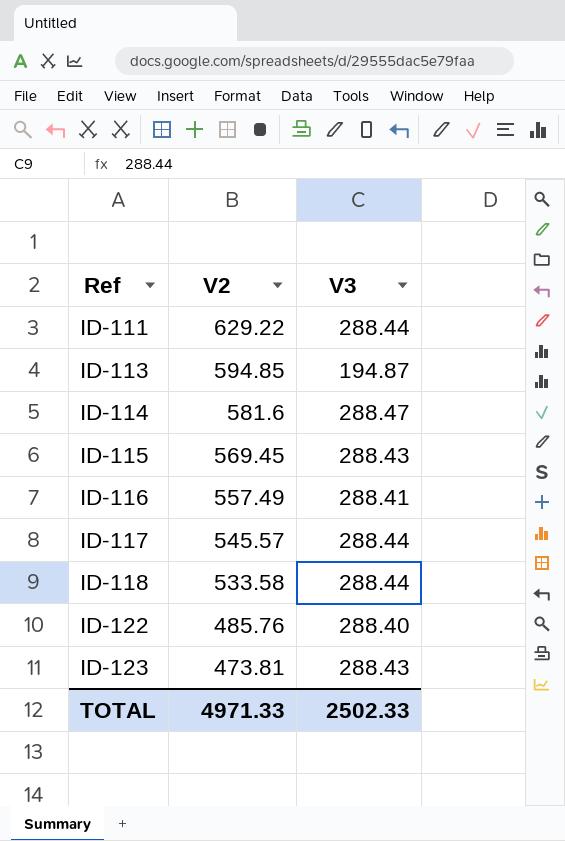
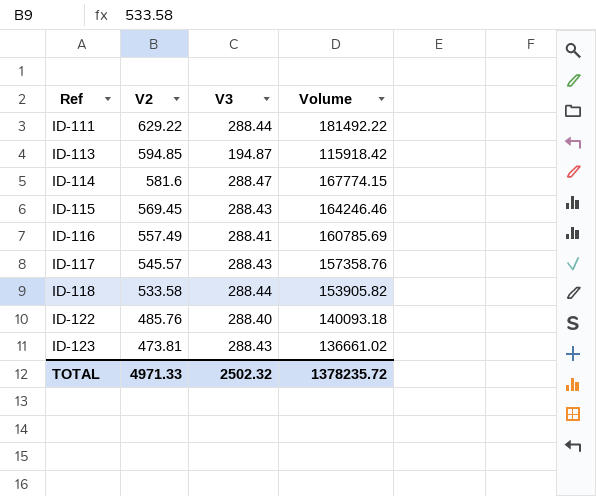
column Volume | formula: none -> [V2] * [V3]
ID-117 | V3: 288.44 -> 288.43
TOTAL | V3: 2502.33 -> 2502.32

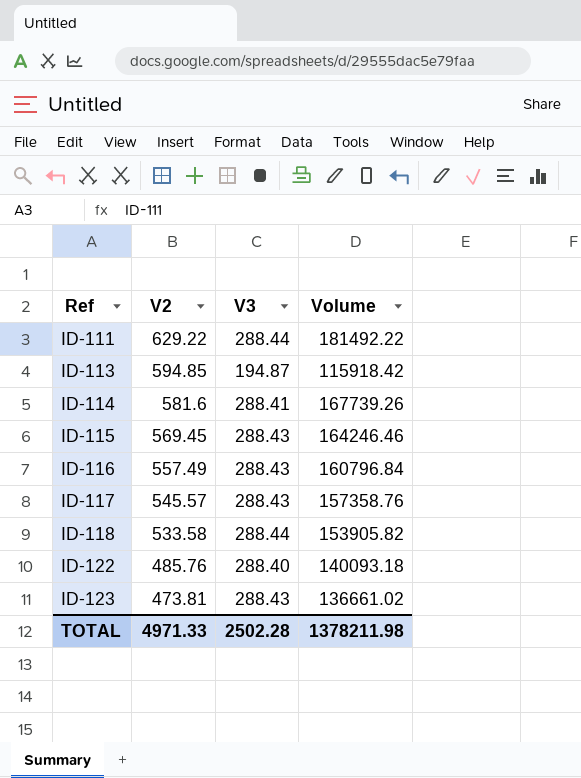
ID-114 | V3: 288.47 -> 288.41
ID-114 | Volume: 167774.15 -> 167739.26
ID-116 | V3: 288.41 -> 288.43
ID-116 | Volume: 160785.69 -> 160796.84
TOTAL | V3: 2502.32 -> 2502.28
TOTAL | Volume: 1378235.72 -> 1378211.98

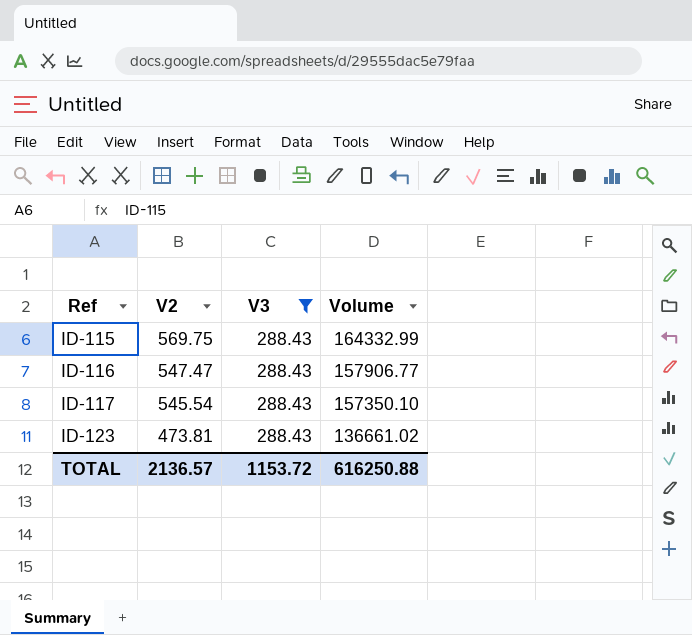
filter: none -> V3 = 288.43
ID-115 | V2: 569.45 -> 569.75
ID-115 | Volume: 164246.46 -> 164332.99
ID-116 | V2: 557.49 -> 547.47
ID-116 | Volume: 160796.84 -> 157906.77
ID-117 | V2: 545.57 -> 545.54
ID-117 | Volume: 157358.76 -> 157350.10
TOTAL | V2: 4971.33 -> 2136.57
TOTAL | V3: 2502.28 -> 1153.72
TOTAL | Volume: 1378211.98 -> 616250.88

